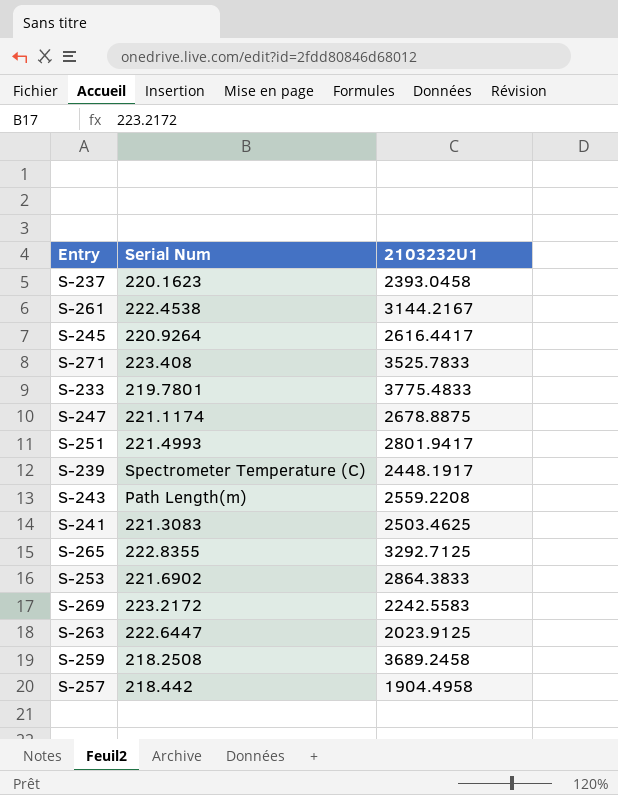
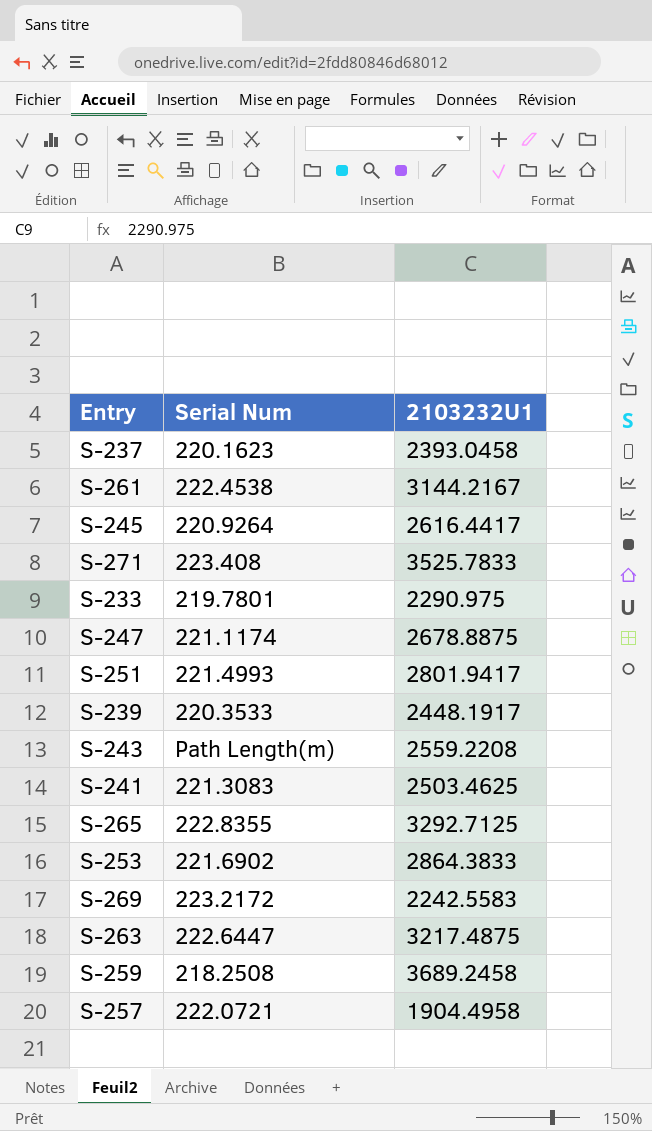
S-233 | 2103232U1: 3775.4833 -> 2290.975
S-239 | Serial Num: Spectrometer Temperature (C) -> 220.3533
S-263 | 2103232U1: 2023.9125 -> 3217.4875
S-257 | Serial Num: 218.442 -> 222.0721

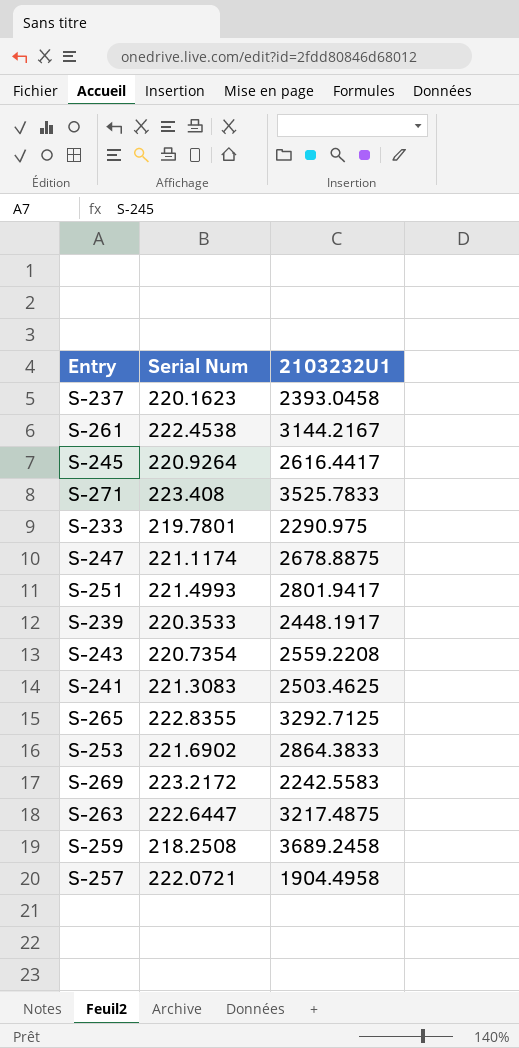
S-243 | Serial Num: Path Length(m) -> 220.7354

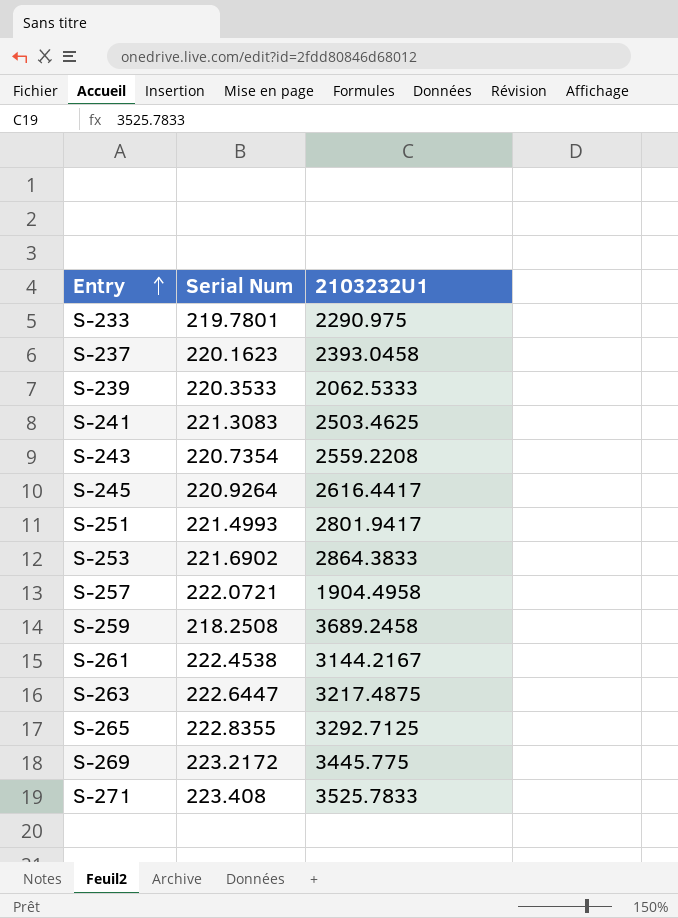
row order: none -> Entry ascending
row S-247: 221.1174 | 2678.8875 -> none
S-239 | 2103232U1: 2448.1917 -> 2062.5333
S-269 | 2103232U1: 2242.5583 -> 3445.775

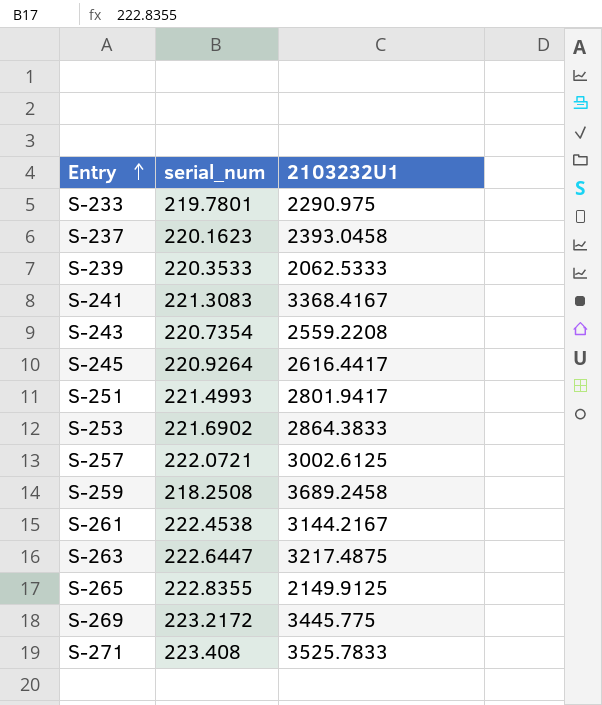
column name: Serial Num -> serial_num
S-241 | 2103232U1: 2503.4625 -> 3368.4167
S-257 | 2103232U1: 1904.4958 -> 3002.6125
S-265 | 2103232U1: 3292.7125 -> 2149.9125

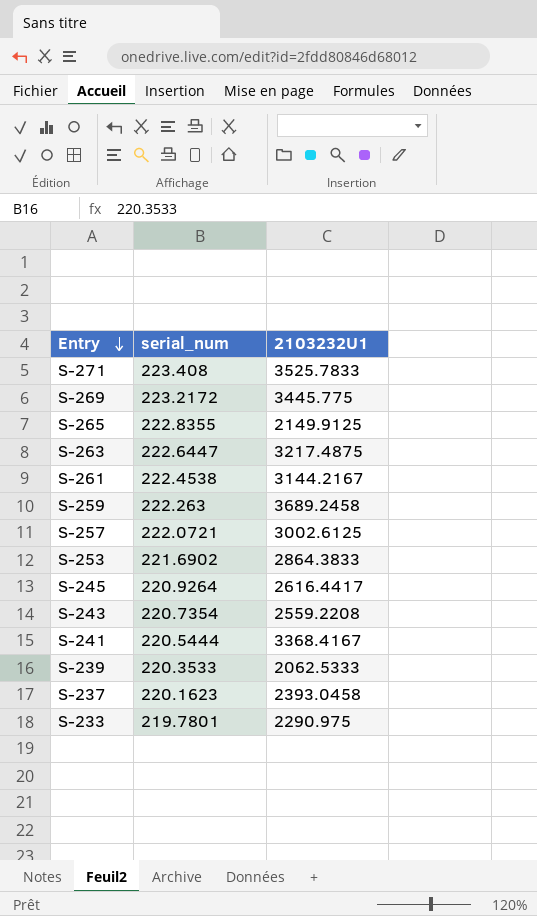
row order: Entry ascending -> Entry descending
row S-251: 221.4993 | 2801.9417 -> none
S-259 | serial_num: 218.2508 -> 222.263
S-241 | serial_num: 221.3083 -> 220.5444

